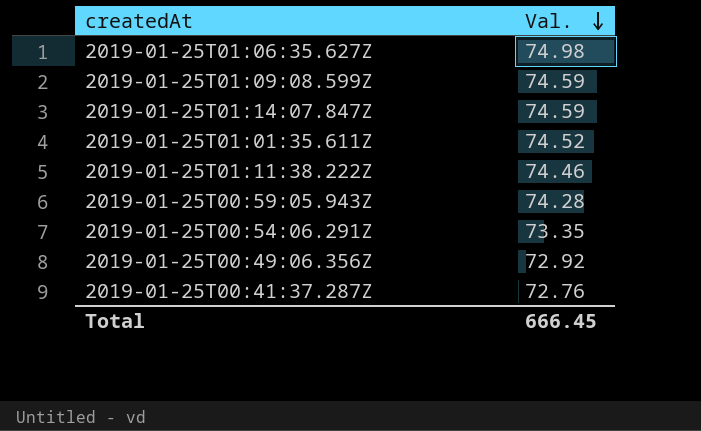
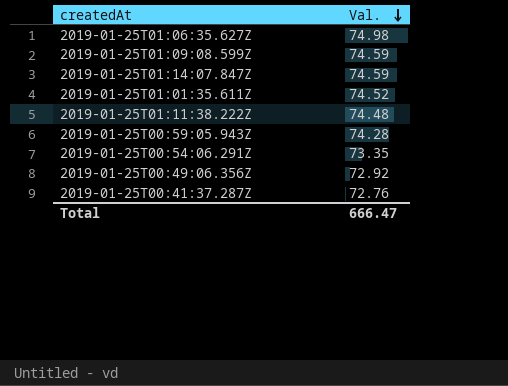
2019-01-25T01:11:38.222Z | Val.: 74.46 -> 74.48
Total | Val.: 666.45 -> 666.47

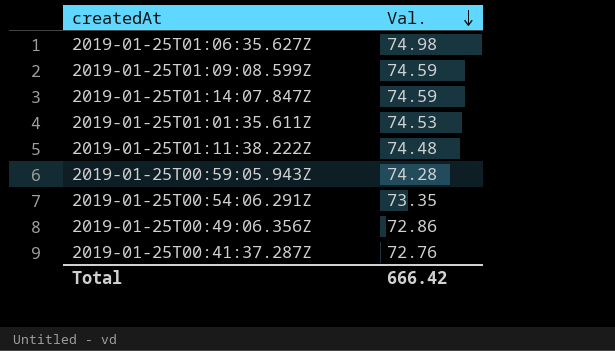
2019-01-25T01:01:35.611Z | Val.: 74.52 -> 74.53
2019-01-25T00:49:06.356Z | Val.: 72.92 -> 72.86
Total | Val.: 666.47 -> 666.42

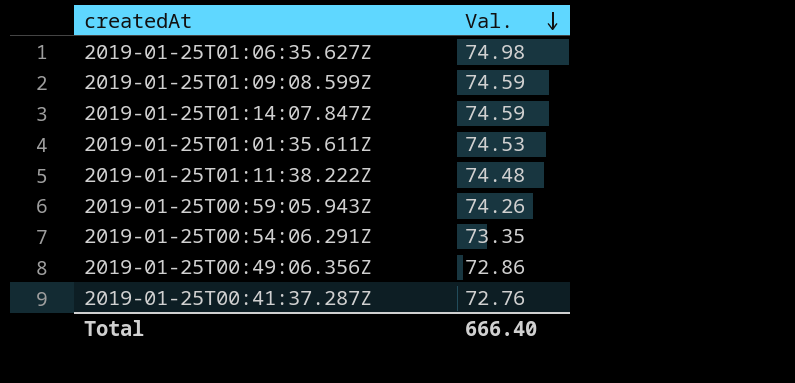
2019-01-25T00:59:05.943Z | Val.: 74.28 -> 74.26
Total | Val.: 666.42 -> 666.40

